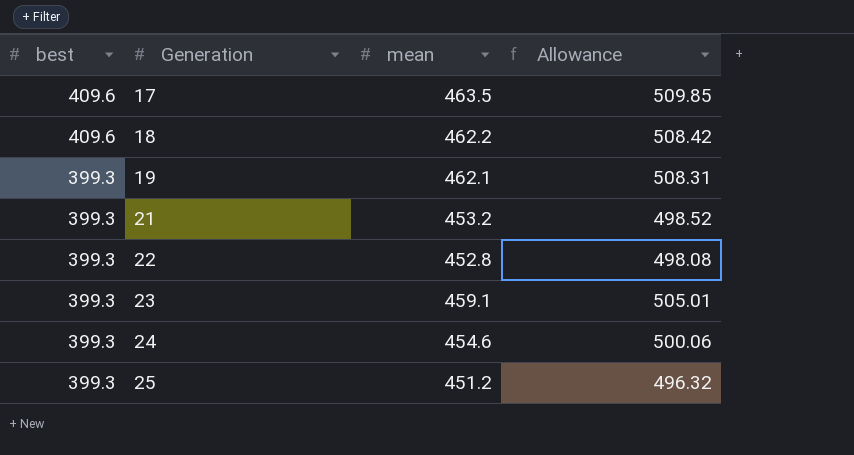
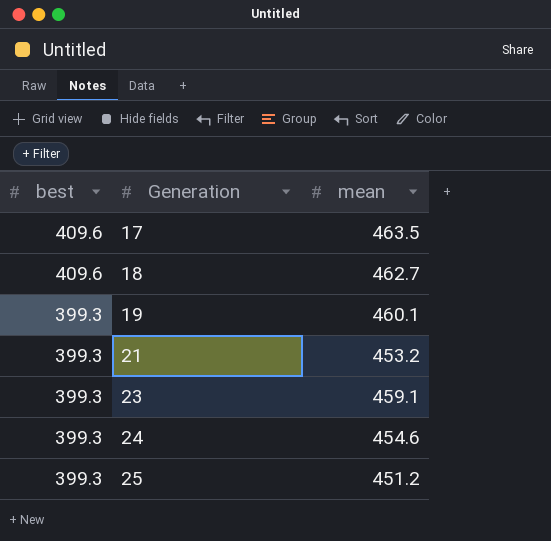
column Allowance | formula: [mean] * 1.1 -> none
row 22: 399.3 | 452.8 | 498.08 -> none
18 | mean: 462.2 -> 462.7
19 | mean: 462.1 -> 460.1

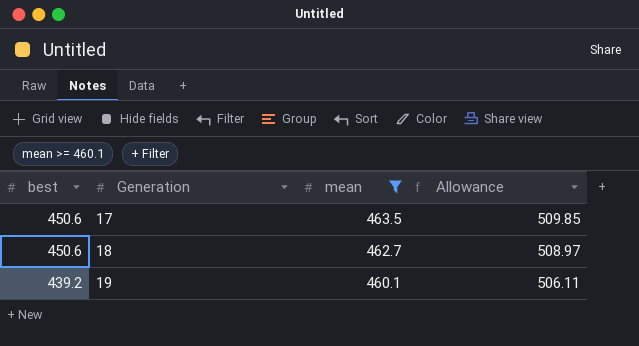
filter: none -> mean >= 460.1
column Allowance | formula: none -> [mean] * 1.1
17 | best: 409.6 -> 450.6
18 | best: 409.6 -> 450.6
19 | best: 399.3 -> 439.2

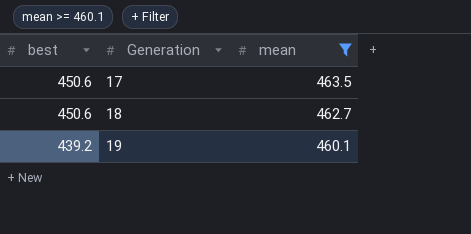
column Allowance | formula: [mean] * 1.1 -> none

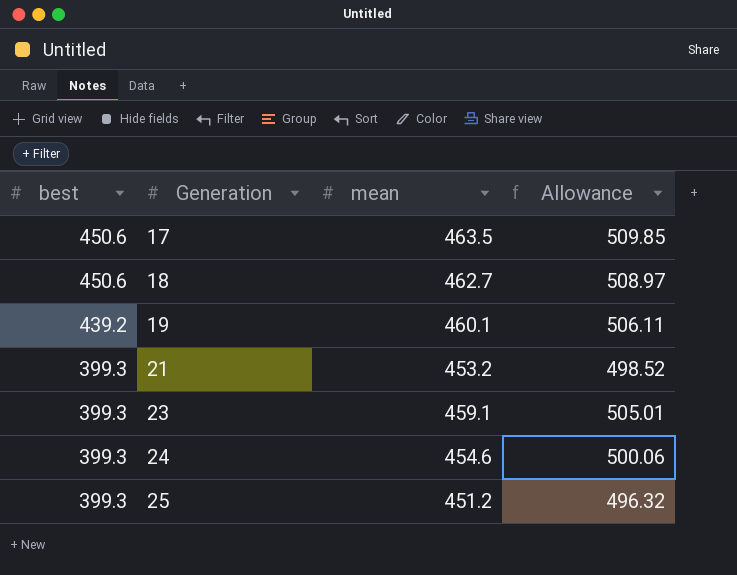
filter: mean >= 460.1 -> none
column Allowance | formula: none -> [mean] * 1.1

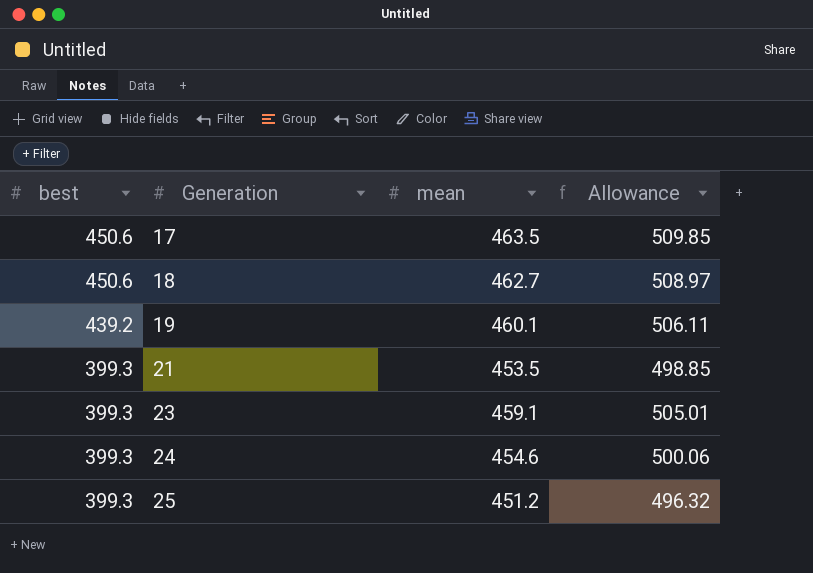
21 | mean: 453.2 -> 453.5
21 | Allowance: 498.52 -> 498.85

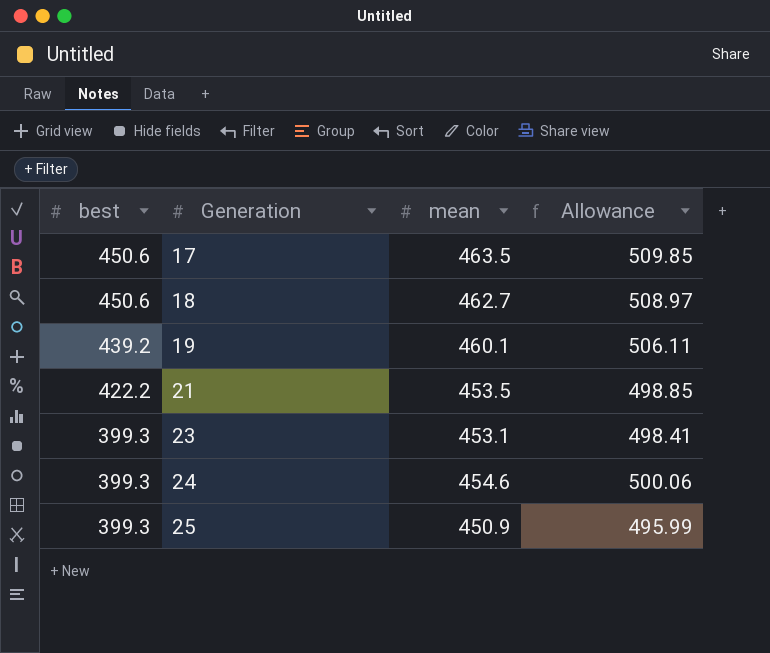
21 | best: 399.3 -> 422.2
23 | mean: 459.1 -> 453.1
23 | Allowance: 505.01 -> 498.41
25 | mean: 451.2 -> 450.9
25 | Allowance: 496.32 -> 495.99

